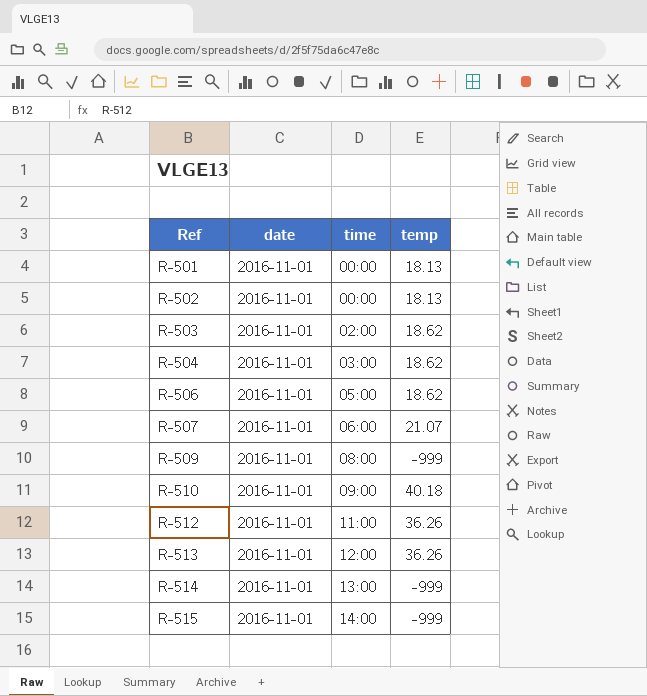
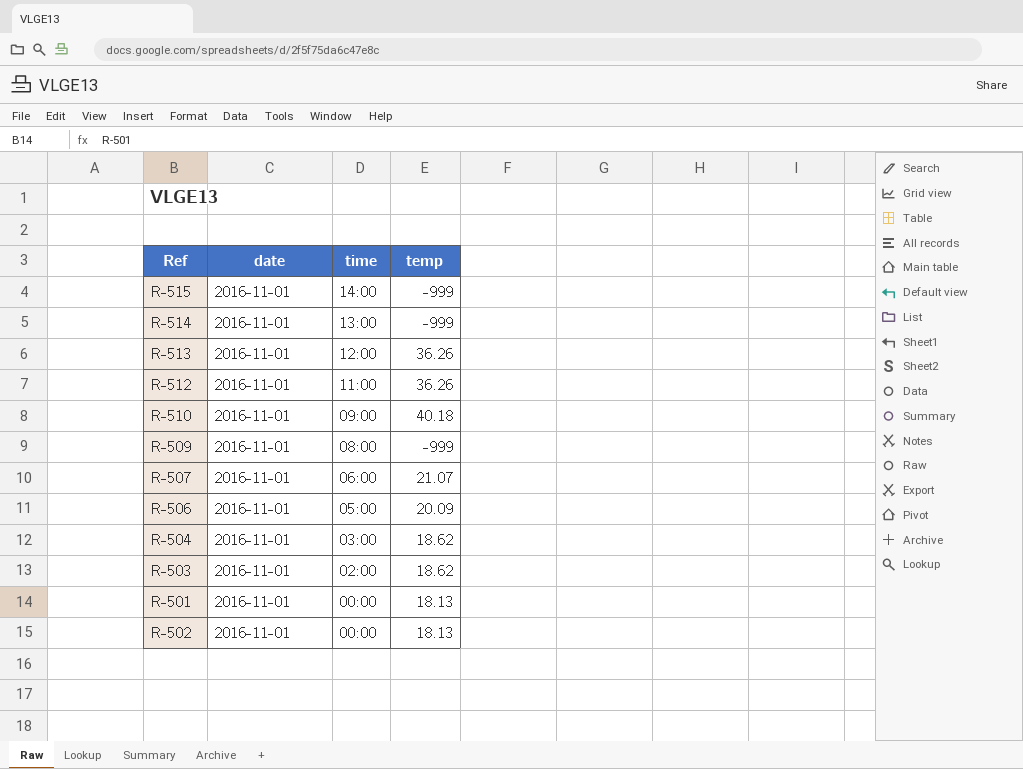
row order: Ref ascending -> time descending
R-506 | temp: 18.62 -> 20.09

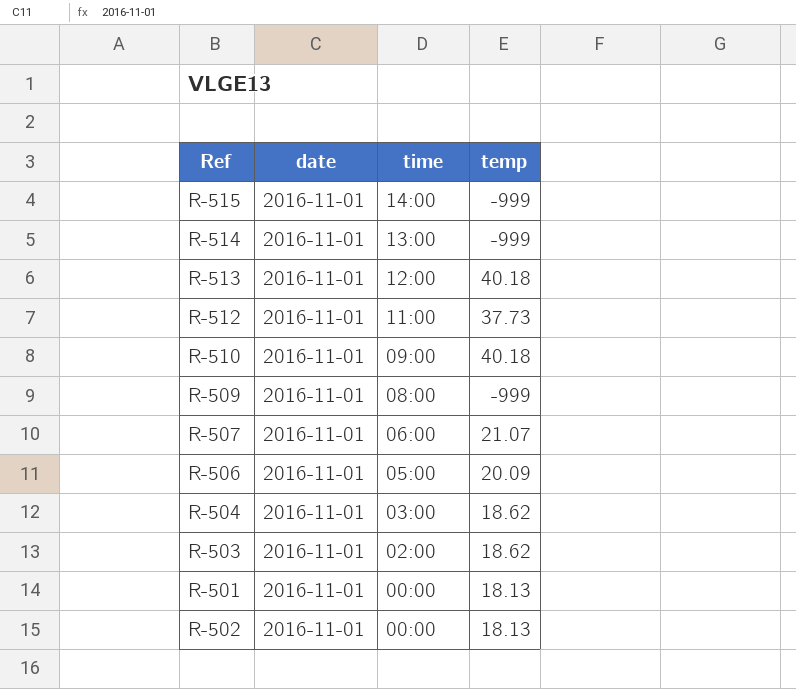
R-513 | temp: 36.26 -> 40.18
R-512 | temp: 36.26 -> 37.73

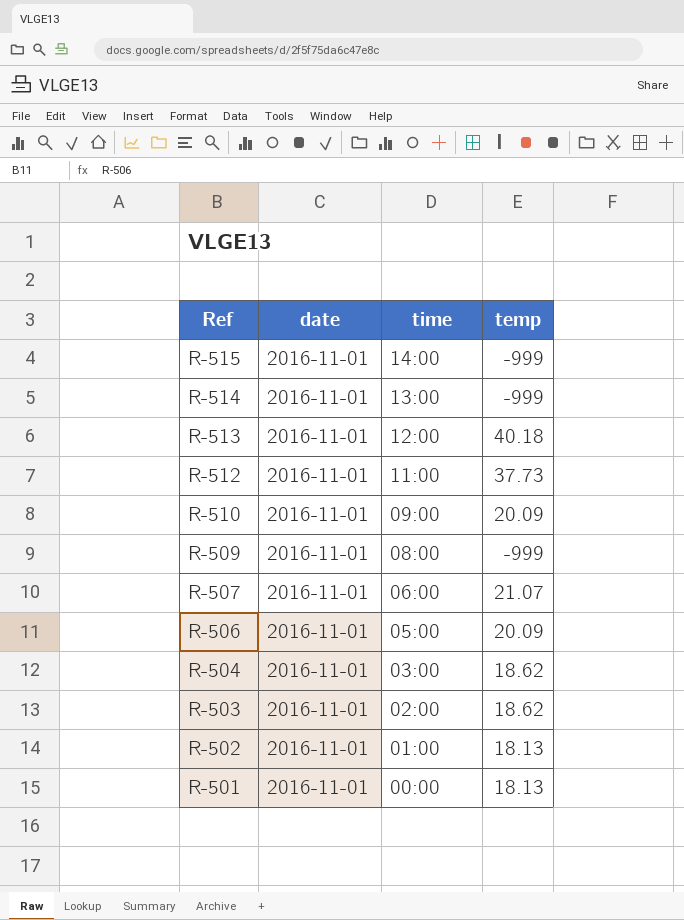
row order: time descending -> Ref descending
R-510 | temp: 40.18 -> 20.09
R-502 | time: 00:00 -> 01:00

